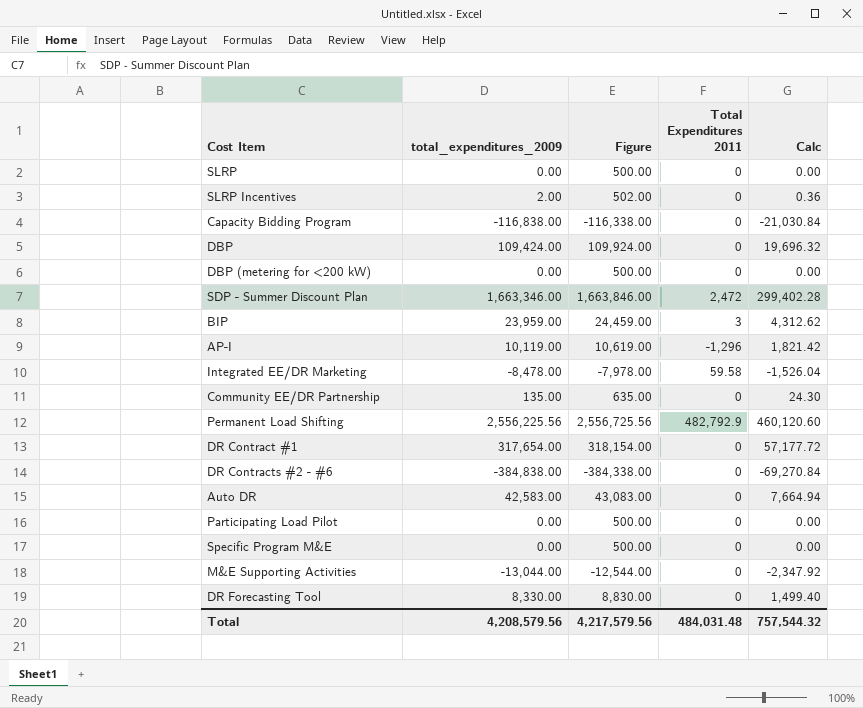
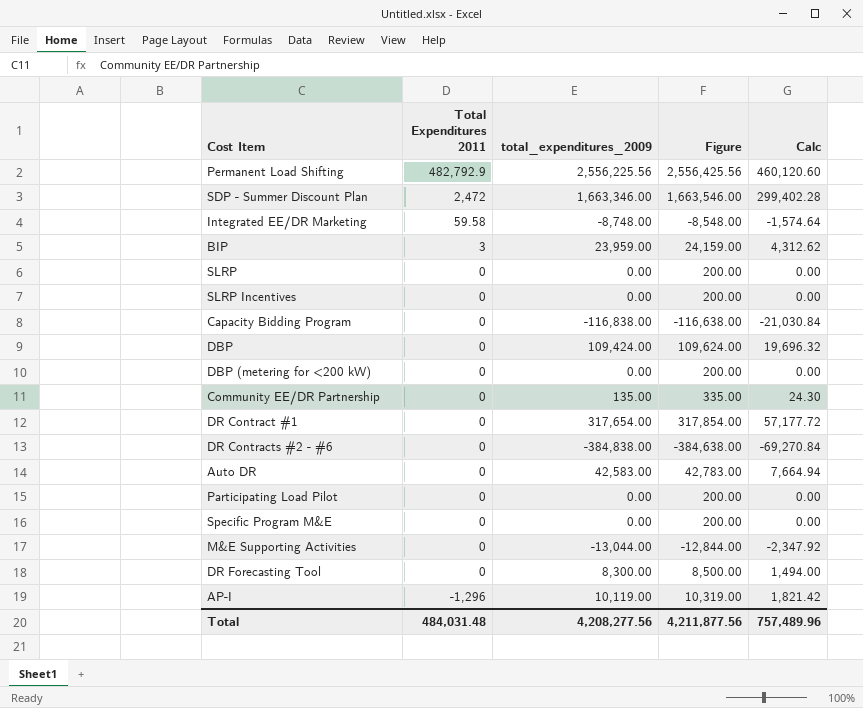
row order: none -> Total Expenditures 2011 descending
column Total Expenditures 2011 | position: 4 -> 2
column Figure | formula: [total_expenditures_2009] + 500 -> [total_expenditures_2009] + 200
Integrated EE/DR Marketing | total_expenditures_2009: -8,478.00 -> -8,748.00
Integrated EE/DR Marketing | Calc: -1,526.04 -> -1,574.64
SLRP Incentives | total_expenditures_2009: 2.00 -> 0.00
SLRP Incentives | Calc: 0.36 -> 0.00
DR Forecasting Tool | total_expenditures_2009: 8,330.00 -> 8,300.00
DR Forecasting Tool | Calc: 1,499.40 -> 1,494.00
Total | total_expenditures_2009: 4,208,579.56 -> 4,208,277.56
Total | Figure: 4,217,579.56 -> 4,211,877.56
Total | Calc: 757,544.32 -> 757,489.96

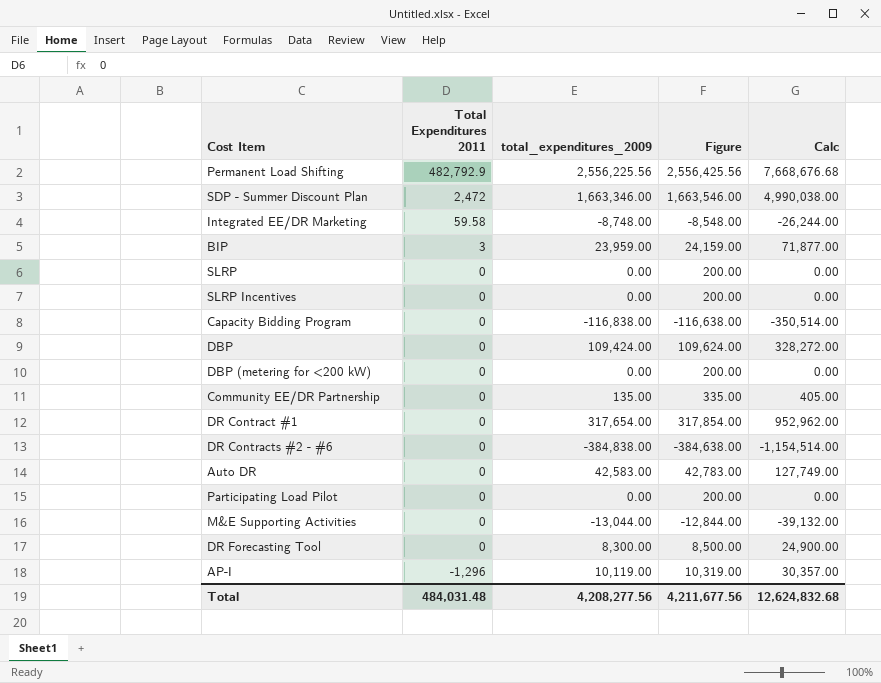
column Calc | formula: [total_expenditures_2009] * 0.18 -> [total_expenditures_2009] * 3
row Specific Program M&E: 0 | 0.00 | 200.00 | 0.00 -> none
Total | Figure: 4,211,877.56 -> 4,211,677.56
Total | Calc: 757,489.96 -> 12,624,832.68

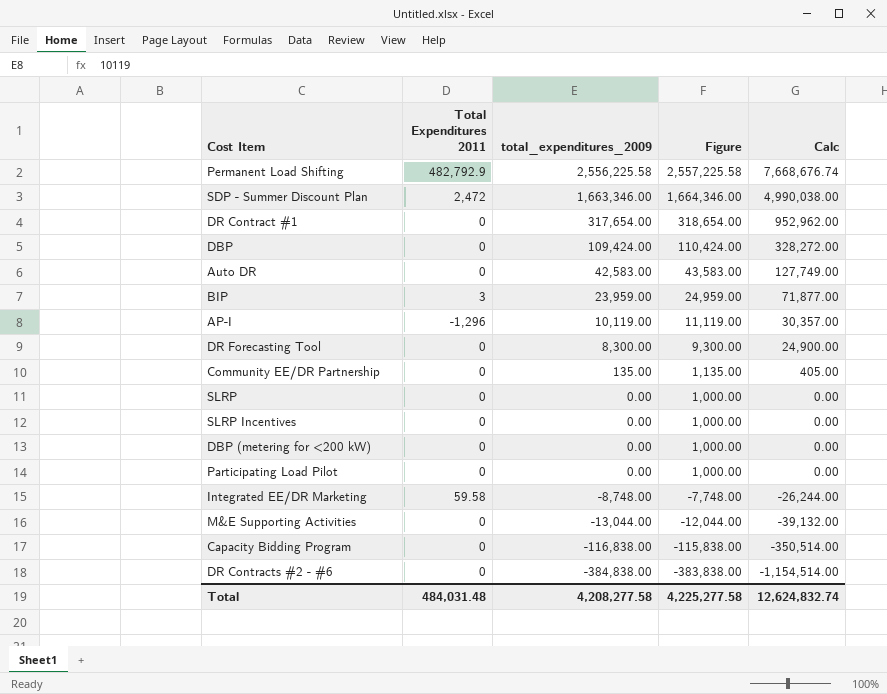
row order: Total Expenditures 2011 descending -> total_expenditures_2009 descending
column Figure | formula: [total_expenditures_2009] + 200 -> [total_expenditures_2009] + 1000
Permanent Load Shifting | total_expenditures_2009: 2,556,225.56 -> 2,556,225.58
Permanent Load Shifting | Calc: 7,668,676.68 -> 7,668,676.74
Total | total_expenditures_2009: 4,208,277.56 -> 4,208,277.58
Total | Figure: 4,211,677.56 -> 4,225,277.58
Total | Calc: 12,624,832.68 -> 12,624,832.74

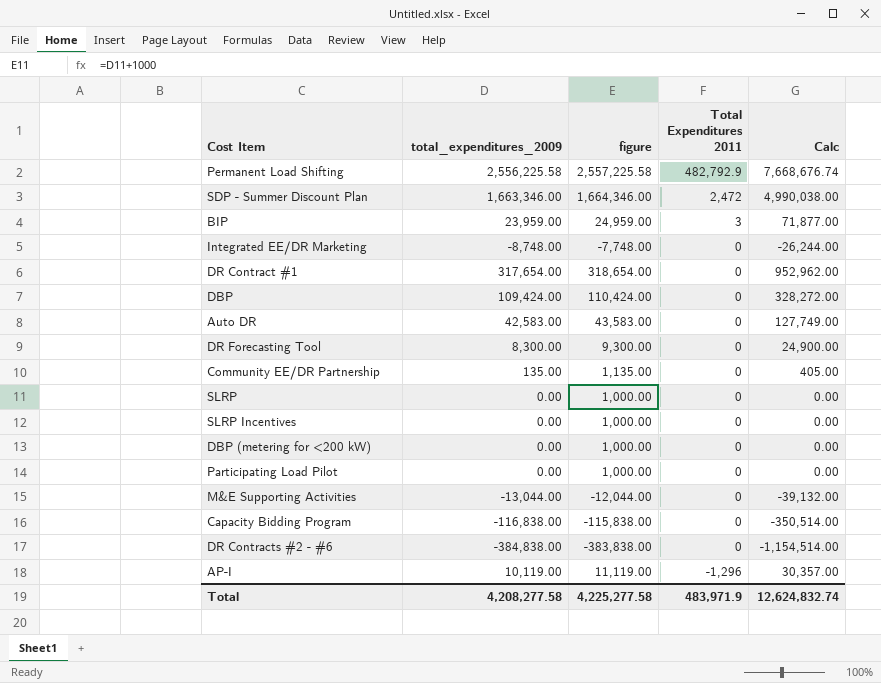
row order: total_expenditures_2009 descending -> Total Expenditures 2011 descending
column name: Figure -> figure
column Total Expenditures 2011 | position: 2 -> 4
Integrated EE/DR Marketing | Total Expenditures 2011: 59.58 -> 0
Total | Total Expenditures 2011: 484,031.48 -> 483,971.9

